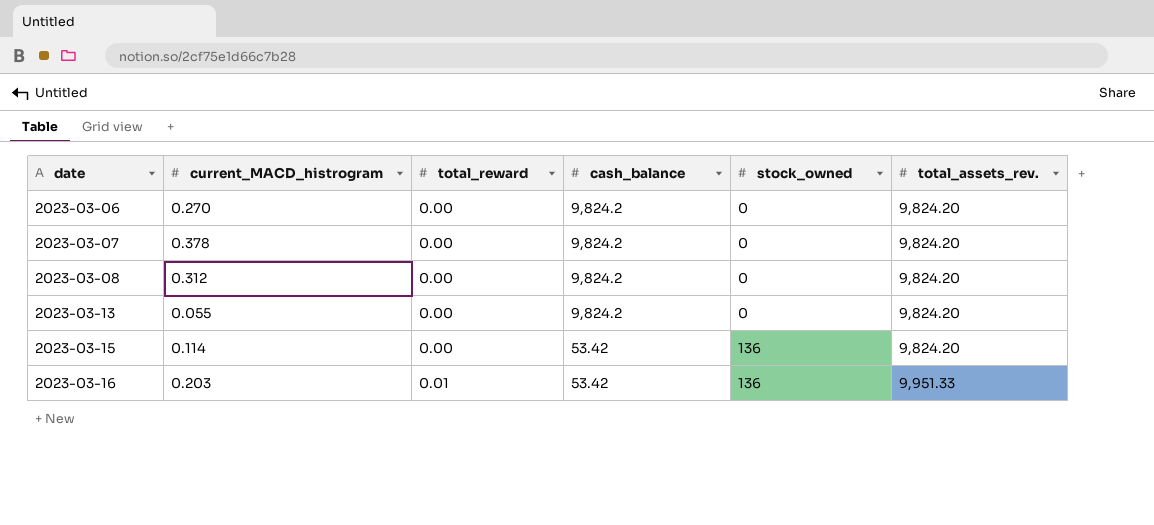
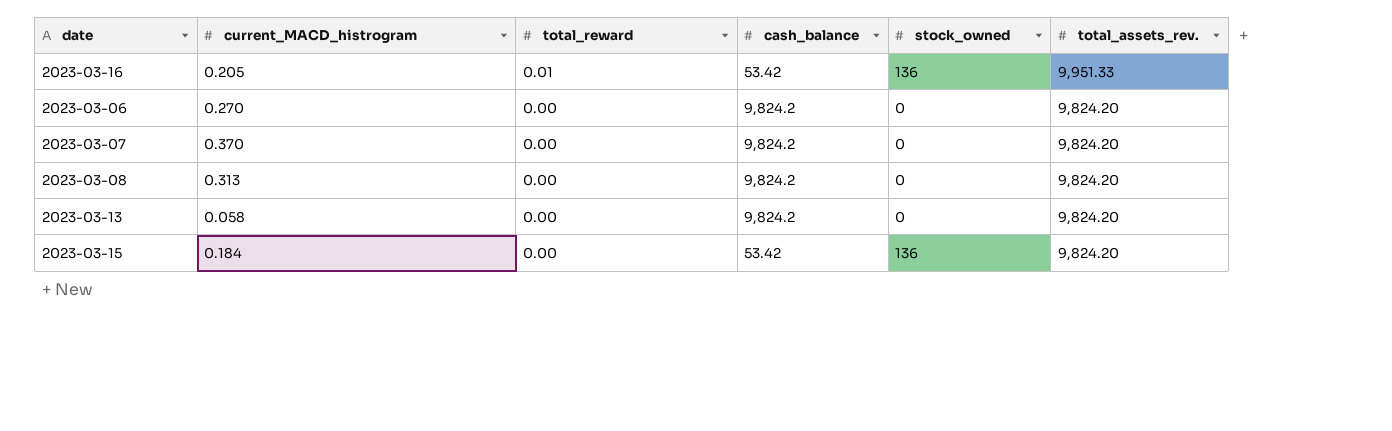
row order: date ascending -> total_reward descending
2023-03-16 | current_MACD_histrogram: 0.203 -> 0.205
2023-03-07 | current_MACD_histrogram: 0.378 -> 0.370
2023-03-08 | current_MACD_histrogram: 0.312 -> 0.313
2023-03-13 | current_MACD_histrogram: 0.055 -> 0.058
2023-03-15 | current_MACD_histrogram: 0.114 -> 0.184

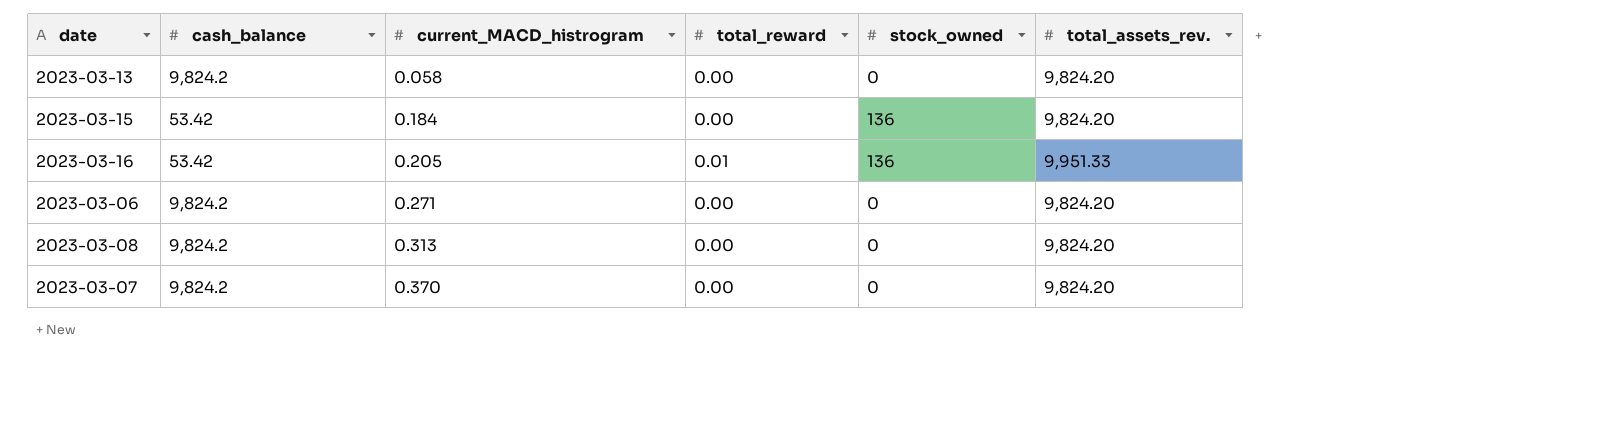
row order: total_reward descending -> current_MACD_histrogram ascending
column cash_balance | position: 4 -> 2
2023-03-06 | current_MACD_histrogram: 0.270 -> 0.271

